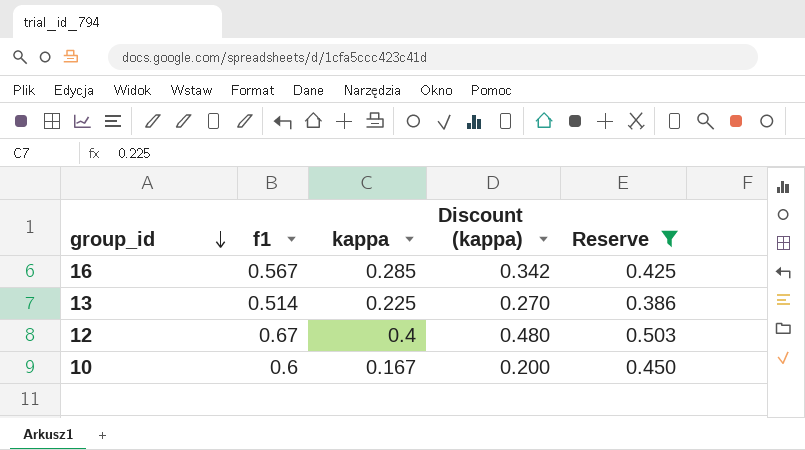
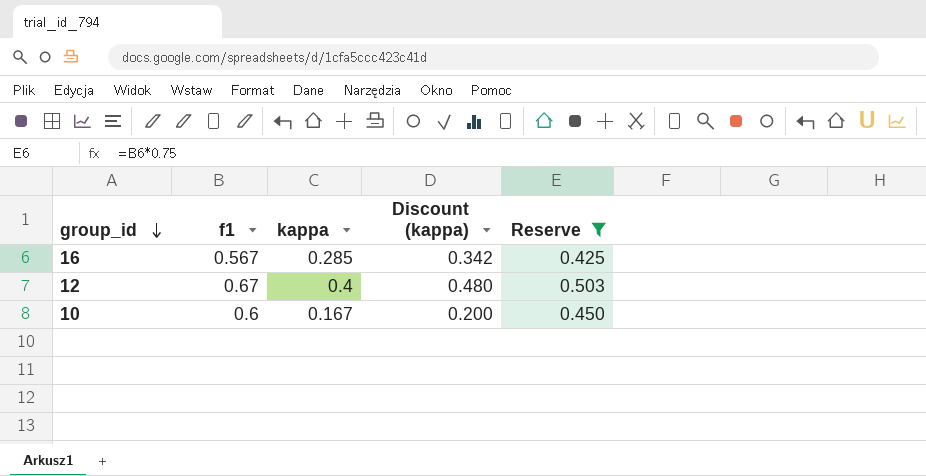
row 13: 0.514 | 0.225 | 0.270 | 0.386 -> none

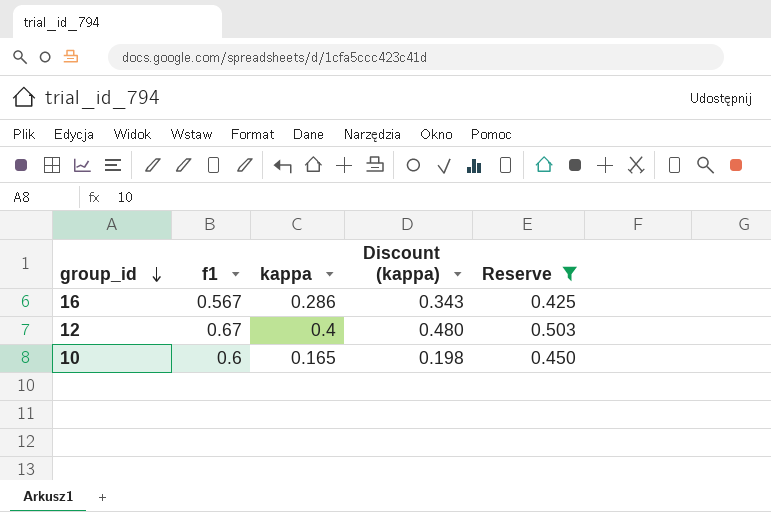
16 | kappa: 0.285 -> 0.286
16 | Discount (kappa): 0.342 -> 0.343
10 | kappa: 0.167 -> 0.165
10 | Discount (kappa): 0.200 -> 0.198

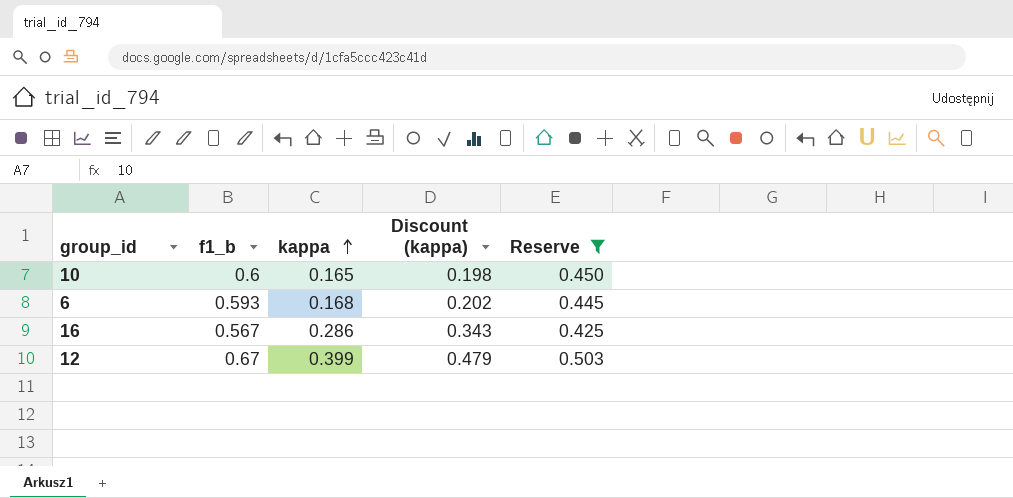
row order: group_id descending -> kappa ascending
column name: f1 -> f1_b
row 6: none -> 0.593 | 0.168 | 0.202 | 0.445
12 | kappa: 0.4 -> 0.399
12 | Discount (kappa): 0.480 -> 0.479

